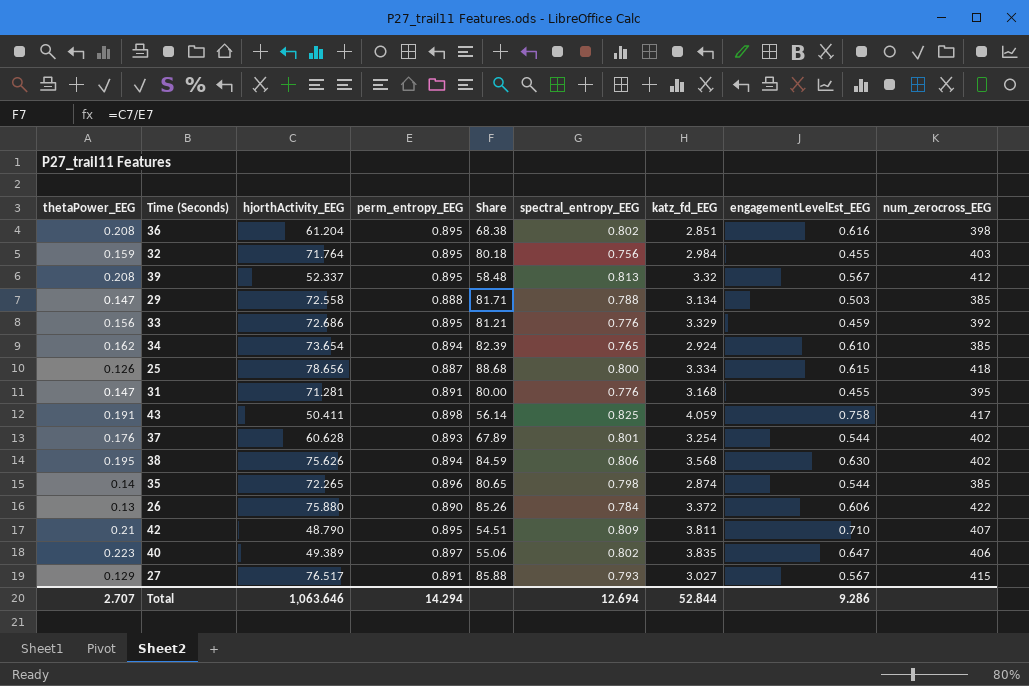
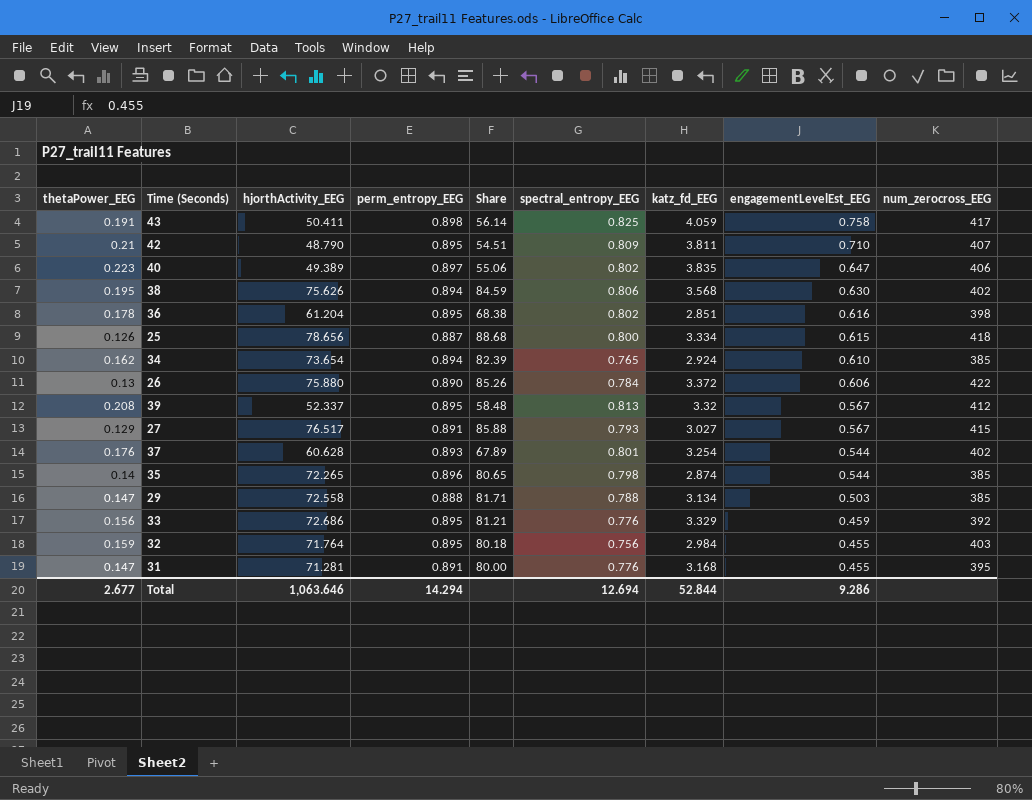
row order: none -> engagementLevelEst_EEG descending
36 | thetaPower_EEG: 0.208 -> 0.178
Total | thetaPower_EEG: 2.707 -> 2.677

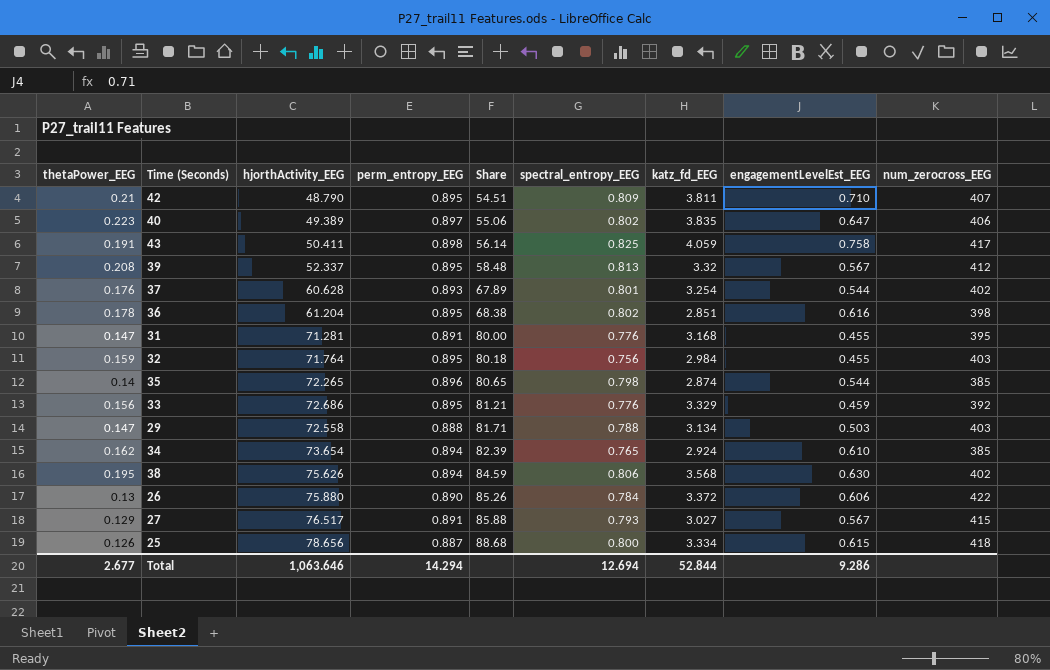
row order: engagementLevelEst_EEG descending -> Share ascending
29 | num_zerocross_EEG: 385 -> 403

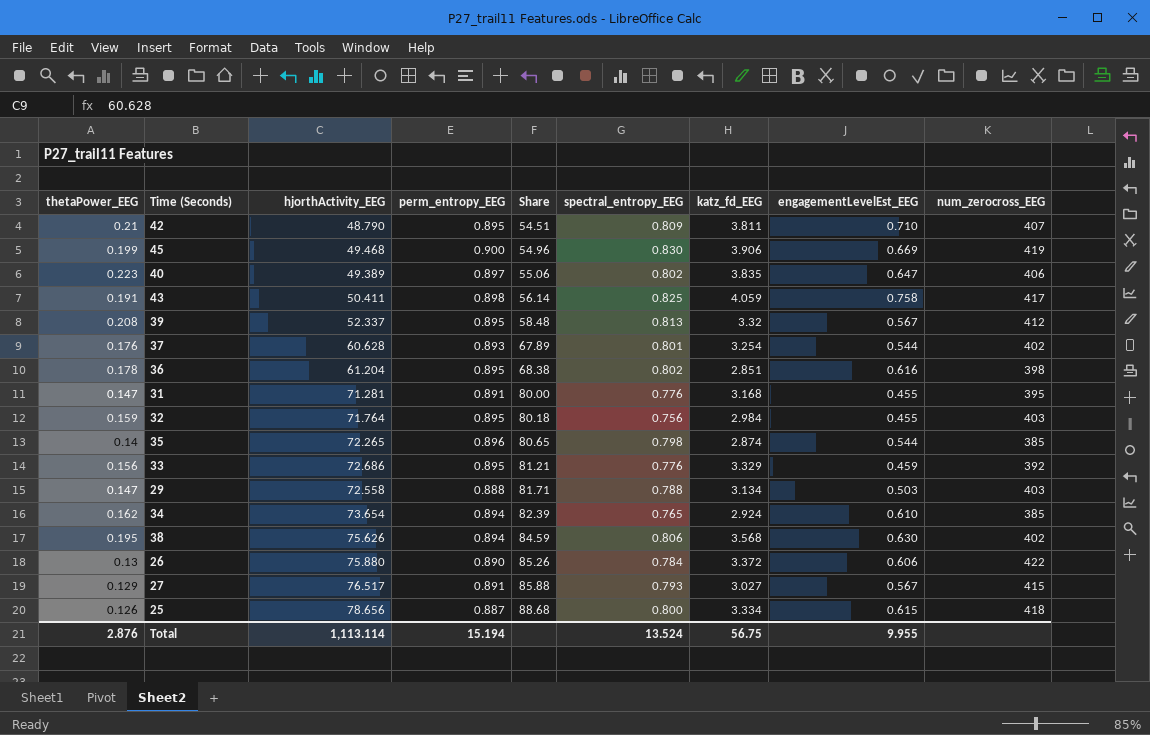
row 45: none -> 0.199 | 49.468 | 0.900 | 54.96 | 0.830 | 3.906 | 0.669 | 419
Total | thetaPower_EEG: 2.677 -> 2.876
Total | hjorthActivity_EEG: 1,063.646 -> 1,113.114
Total | perm_entropy_EEG: 14.294 -> 15.194
Total | spectral_entropy_EEG: 12.694 -> 13.524
Total | katz_fd_EEG: 52.844 -> 56.75
Total | engagementLevelEst_EEG: 9.286 -> 9.955

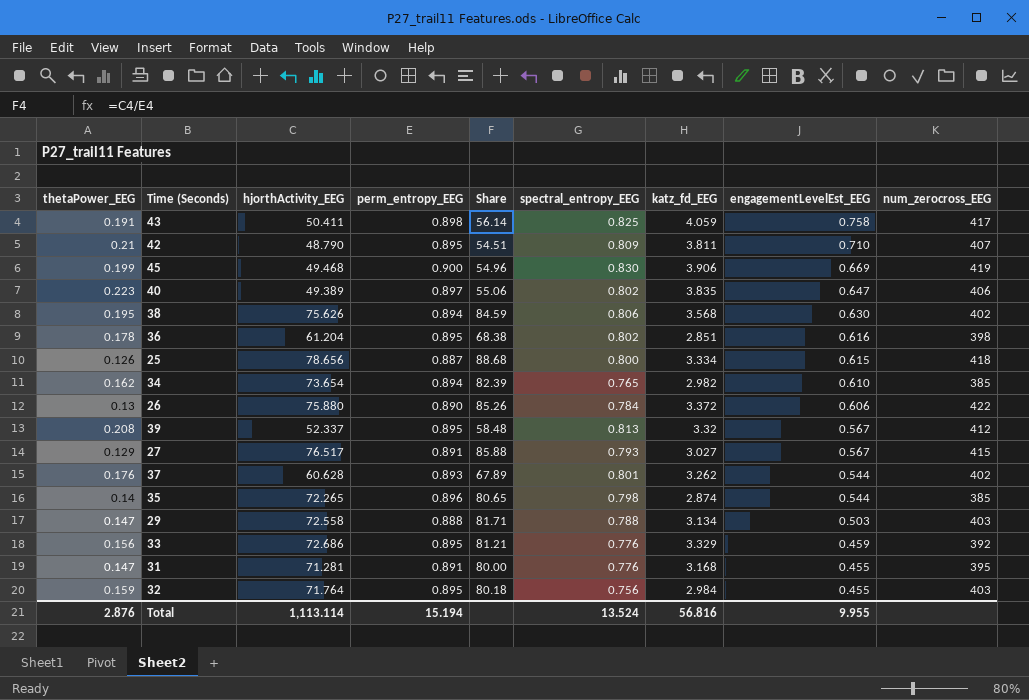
row order: Share ascending -> engagementLevelEst_EEG descending
34 | katz_fd_EEG: 2.924 -> 2.982
37 | katz_fd_EEG: 3.254 -> 3.262
Total | katz_fd_EEG: 56.75 -> 56.816

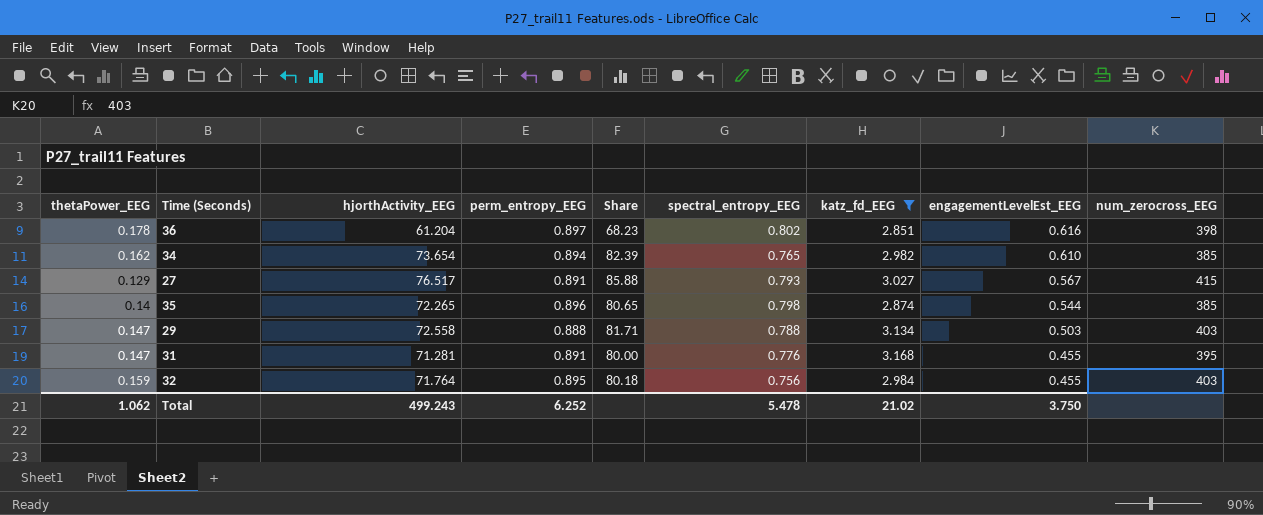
filter: none -> katz_fd_EEG <= 3.168
36 | perm_entropy_EEG: 0.895 -> 0.897
36 | Share: 68.38 -> 68.23
Total | thetaPower_EEG: 2.876 -> 1.062
Total | hjorthActivity_EEG: 1,113.114 -> 499.243
Total | perm_entropy_EEG: 15.194 -> 6.252
Total | spectral_entropy_EEG: 13.524 -> 5.478
Total | katz_fd_EEG: 56.816 -> 21.02
Total | engagementLevelEst_EEG: 9.955 -> 3.750

